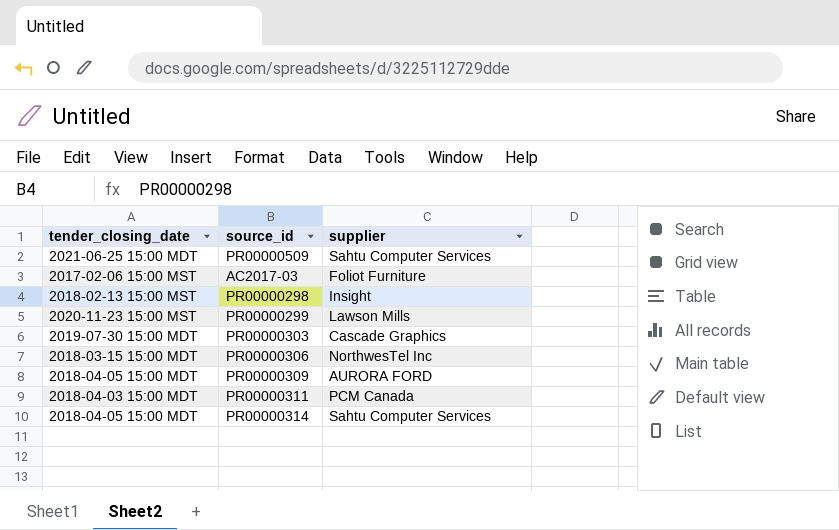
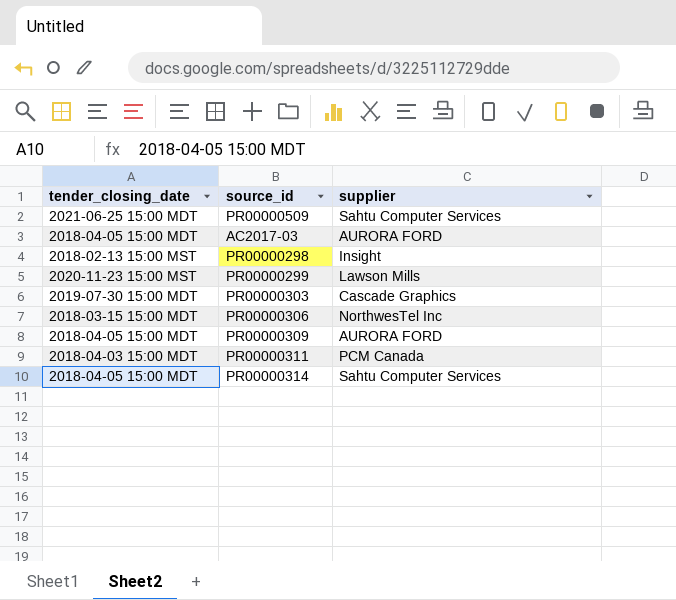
AC2017-03 | tender_closing_date: 2017-02-06 15:00 MST -> 2018-04-05 15:00 MDT
AC2017-03 | supplier: Foliot Furniture -> AURORA FORD

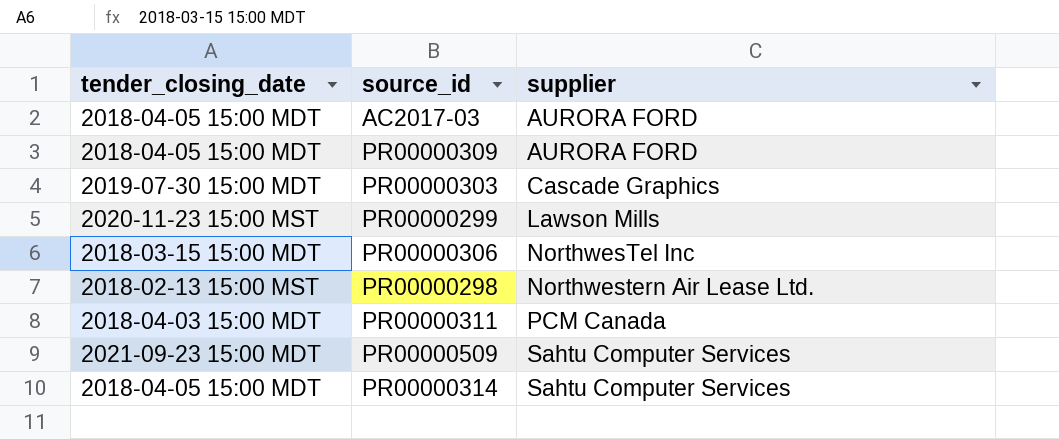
row order: none -> supplier ascending
PR00000298 | supplier: Insight -> Northwestern Air Lease Ltd.
PR00000509 | tender_closing_date: 2021-06-25 15:00 MDT -> 2021-09-23 15:00 MDT

